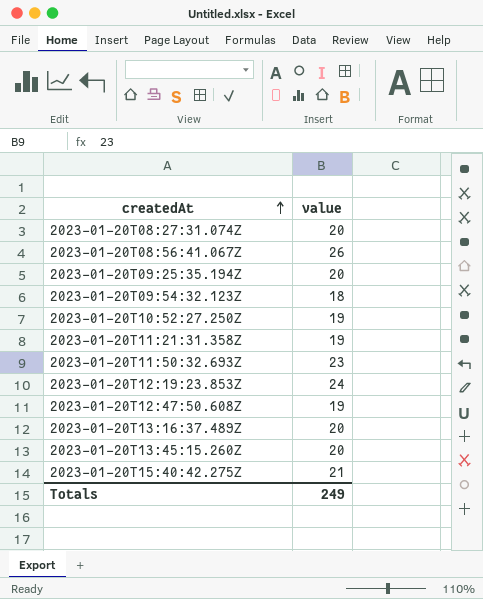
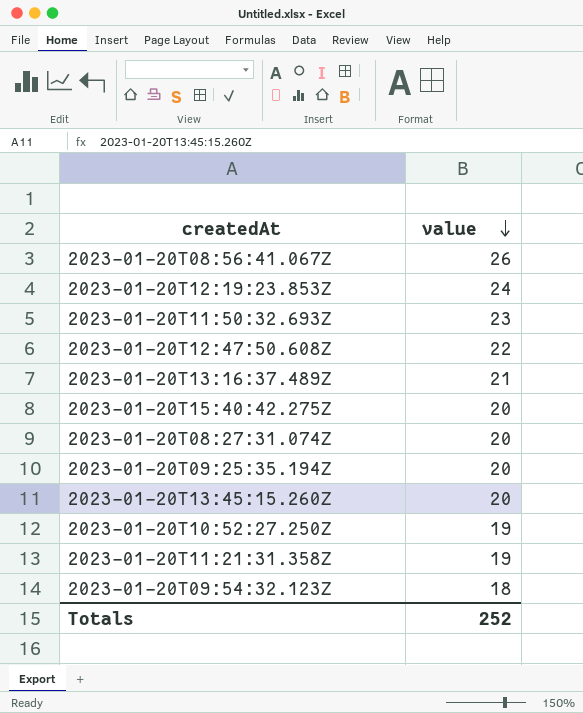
row order: createdAt ascending -> value descending
2023-01-20T12:47:50.608Z | value: 19 -> 22
2023-01-20T13:16:37.489Z | value: 20 -> 21
2023-01-20T15:40:42.275Z | value: 21 -> 20
Totals | value: 249 -> 252

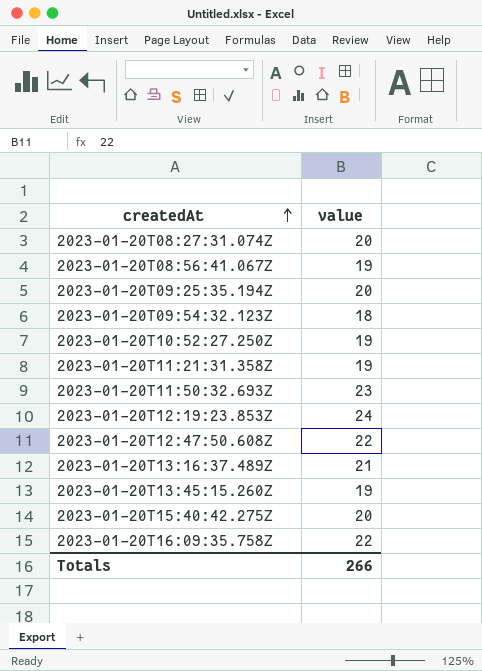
row order: value descending -> createdAt ascending
2023-01-20T08:56:41.067Z | value: 26 -> 19
2023-01-20T13:45:15.260Z | value: 20 -> 19
row 2023-01-20T16:09:35.758Z: none -> 22
Totals | value: 252 -> 266

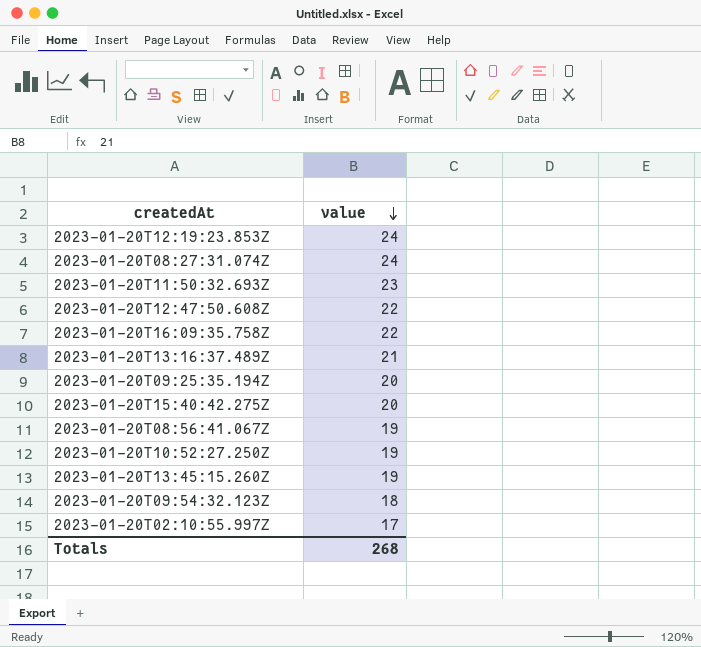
row order: createdAt ascending -> value descending
row 2023-01-20T11:21:31.358Z: 19 -> none
2023-01-20T08:27:31.074Z | value: 20 -> 24
row 2023-01-20T02:10:55.997Z: none -> 17
Totals | value: 266 -> 268

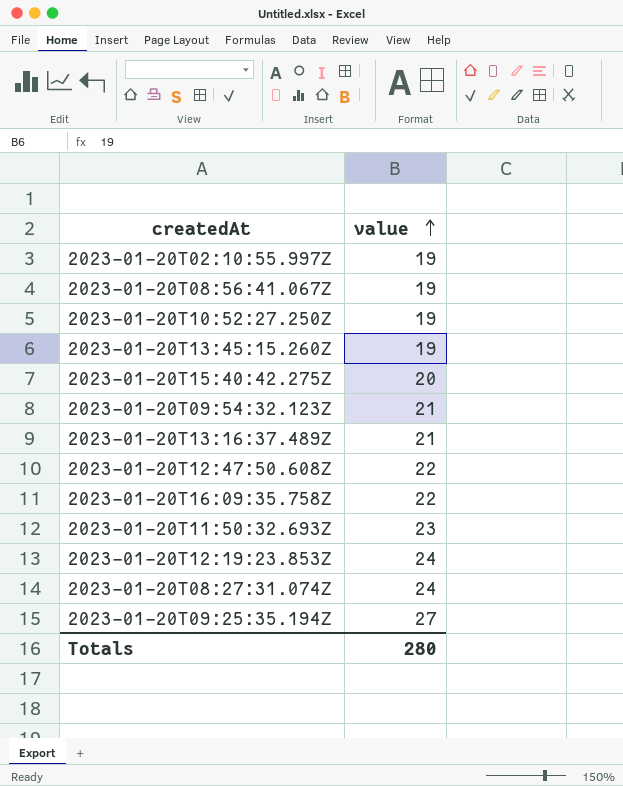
row order: value descending -> value ascending
2023-01-20T02:10:55.997Z | value: 17 -> 19
2023-01-20T09:54:32.123Z | value: 18 -> 21
2023-01-20T09:25:35.194Z | value: 20 -> 27
Totals | value: 268 -> 280

